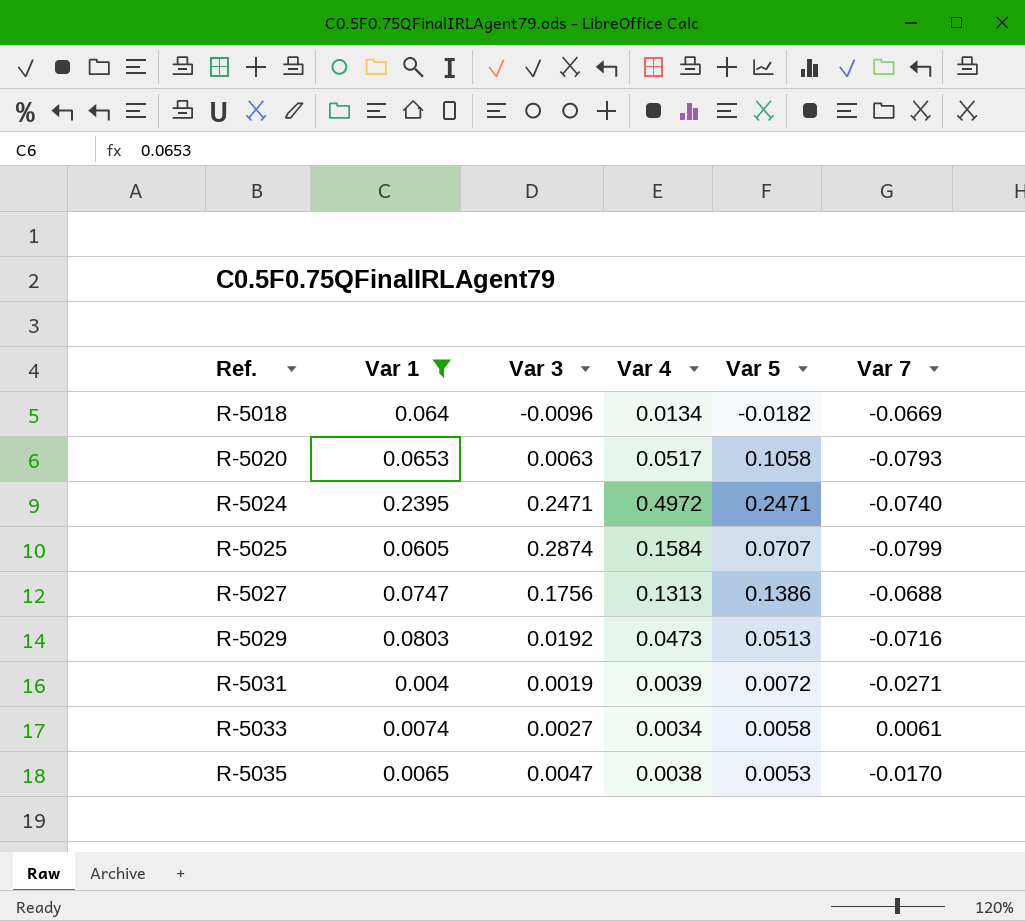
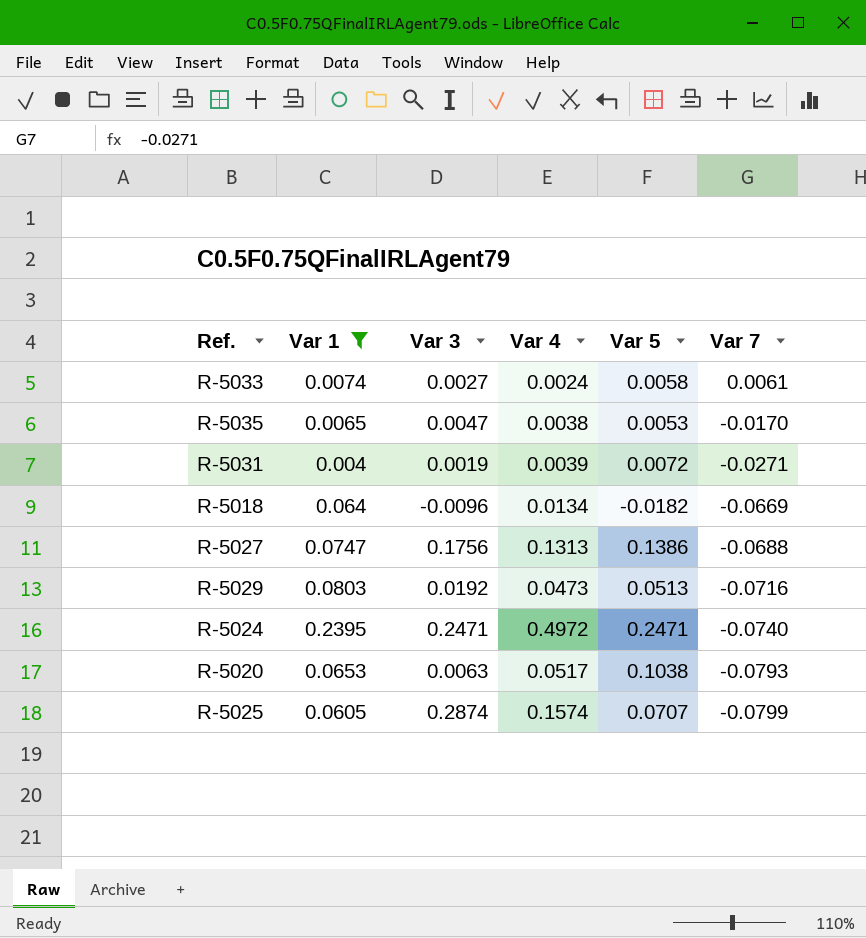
row order: Ref. ascending -> Var 7 descending
R-5033 | Var 4: 0.0034 -> 0.0024
R-5020 | Var 5: 0.1058 -> 0.1038
R-5025 | Var 4: 0.1584 -> 0.1574

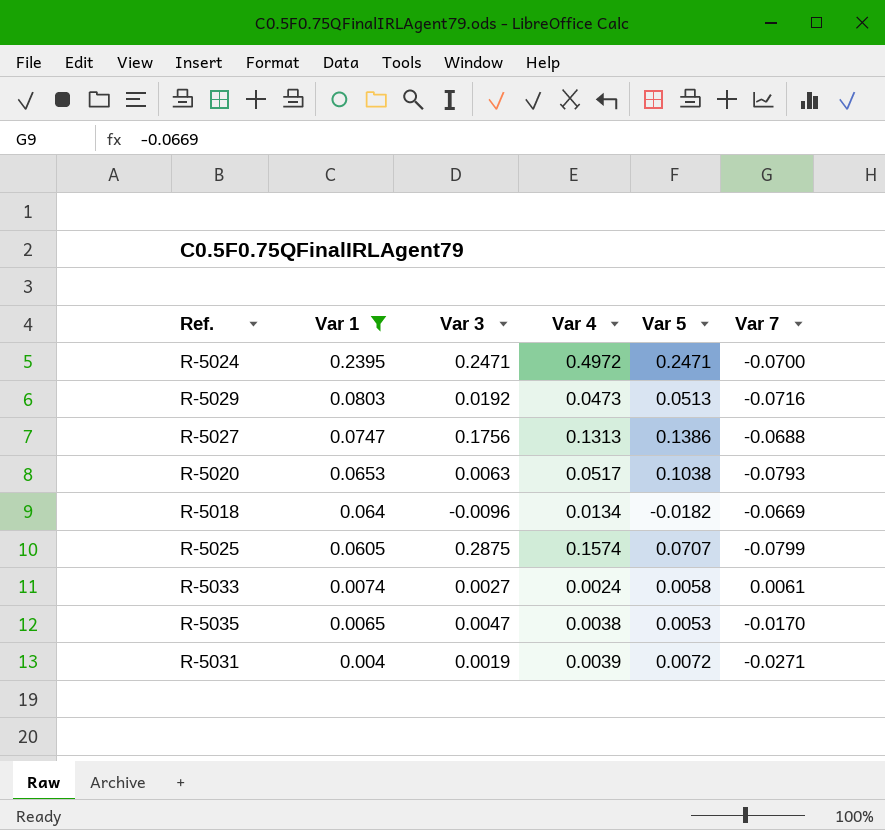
row order: Var 7 descending -> Var 1 descending
R-5024 | Var 7: -0.0740 -> -0.0700
R-5025 | Var 3: 0.2874 -> 0.2875

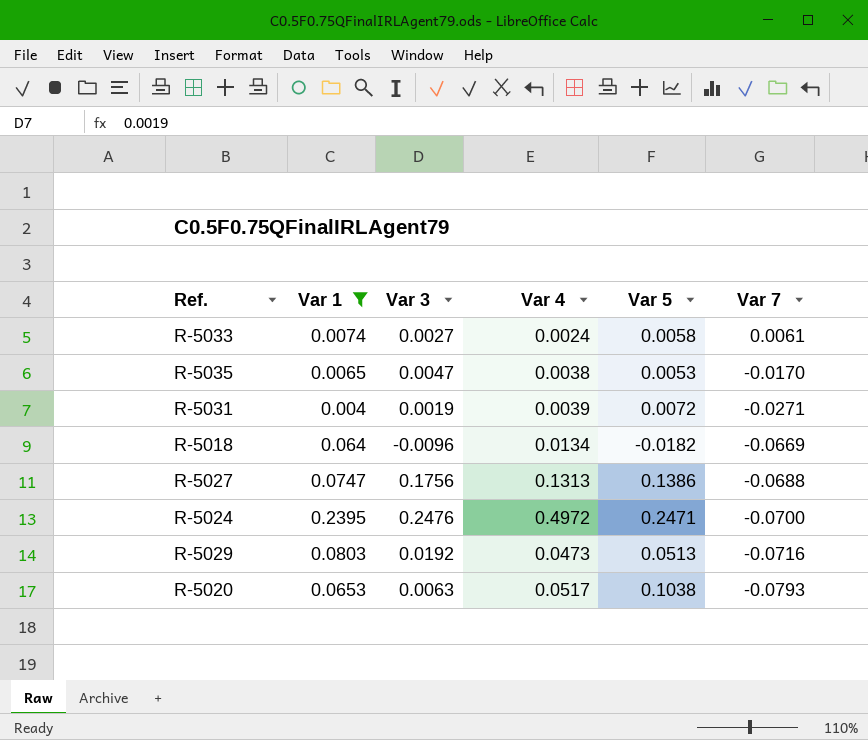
row order: Var 1 descending -> Var 7 descending
row R-5025: 0.0605 | 0.2875 | 0.1574 | 0.0707 | -0.0799 -> none
R-5024 | Var 3: 0.2471 -> 0.2476

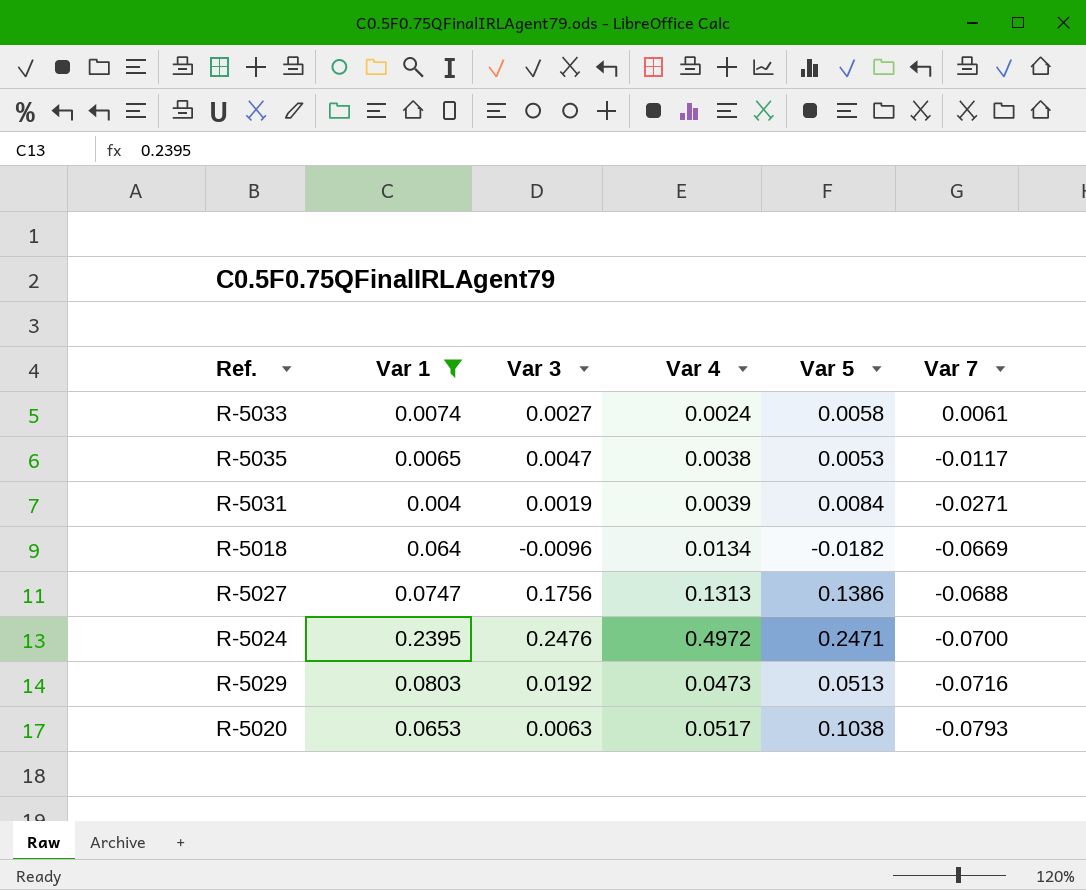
R-5035 | Var 7: -0.0170 -> -0.0117
R-5031 | Var 5: 0.0072 -> 0.0084

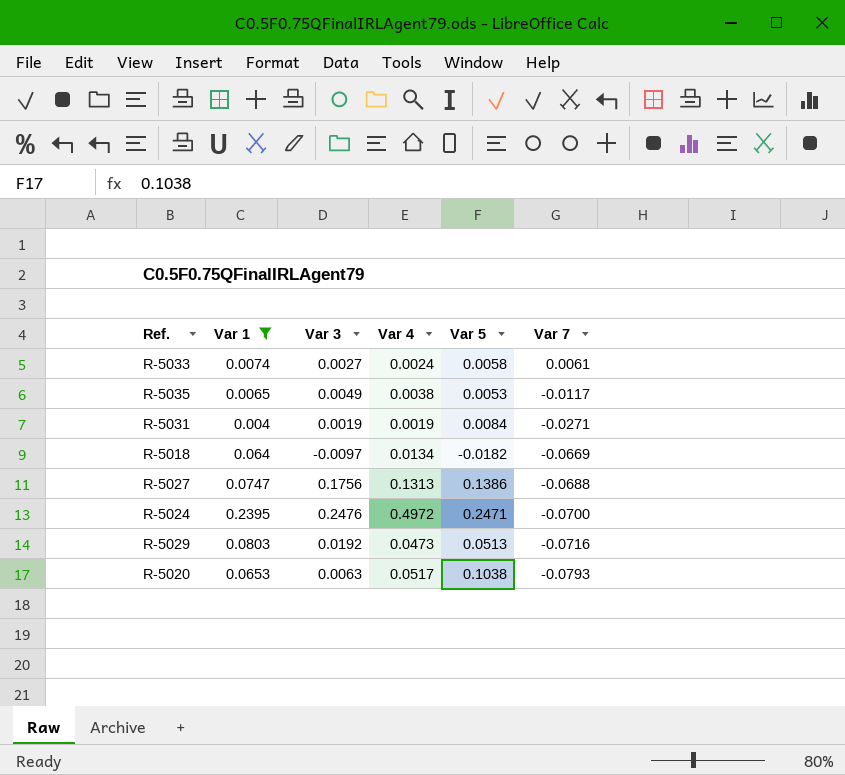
R-5035 | Var 3: 0.0047 -> 0.0049
R-5031 | Var 4: 0.0039 -> 0.0019
R-5018 | Var 3: -0.0096 -> -0.0097

